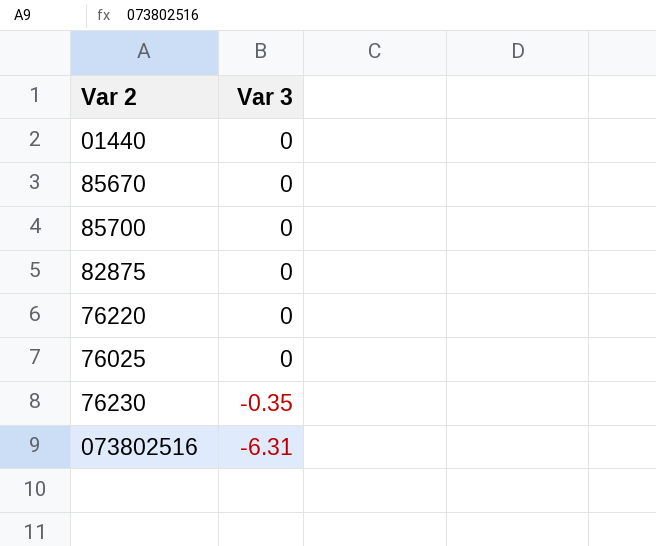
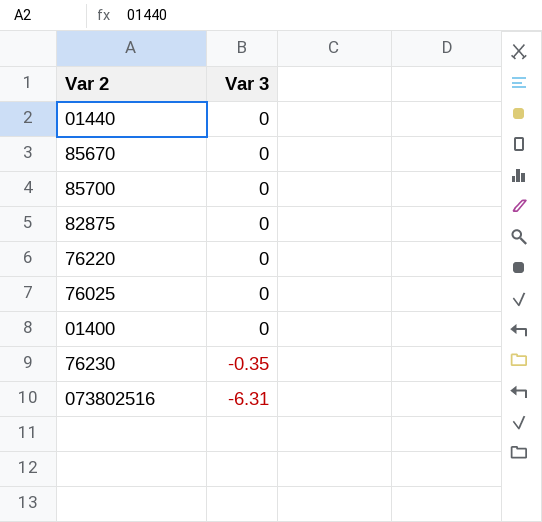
row 01400: none -> 0

